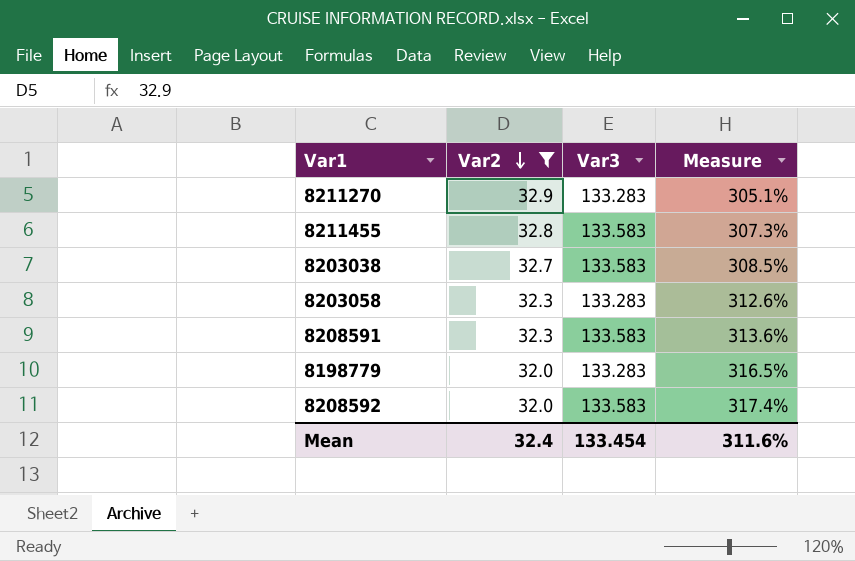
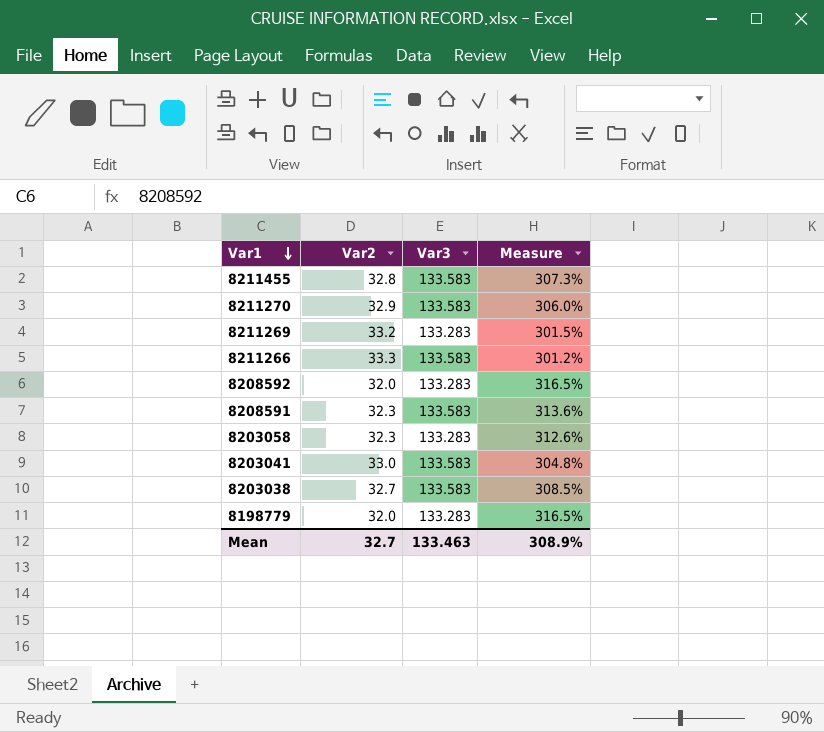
filter: Var2 <= 32.9 -> none
row order: Var2 descending -> Var1 descending
8211270 | Var3: 133.283 -> 133.583
8211270 | Measure: 305.1% -> 306.0%
8208592 | Var3: 133.583 -> 133.283
8208592 | Measure: 317.4% -> 316.5%
Mean | Var2: 32.4 -> 32.7
Mean | Var3: 133.454 -> 133.463
Mean | Measure: 311.6% -> 308.9%

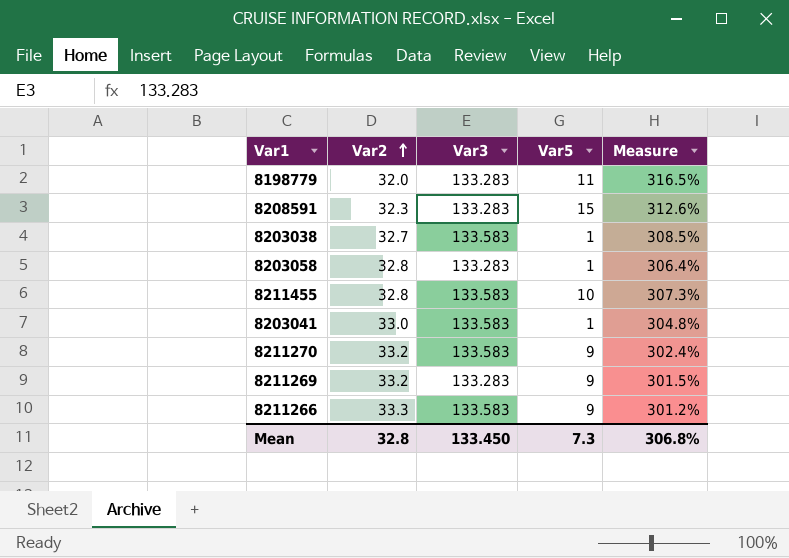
row order: Var1 descending -> Var2 ascending
column Var5 | position: none -> 4
row 8208592: 32.0 | 133.283 | 316.5% -> none
8208591 | Var3: 133.583 -> 133.283
8208591 | Measure: 313.6% -> 312.6%
8203058 | Var2: 32.3 -> 32.8
8203058 | Measure: 312.6% -> 306.4%
8211270 | Var2: 32.9 -> 33.2
8211270 | Measure: 306.0% -> 302.4%
Mean | Var2: 32.7 -> 32.8
Mean | Var3: 133.463 -> 133.450
Mean | Measure: 308.9% -> 306.8%

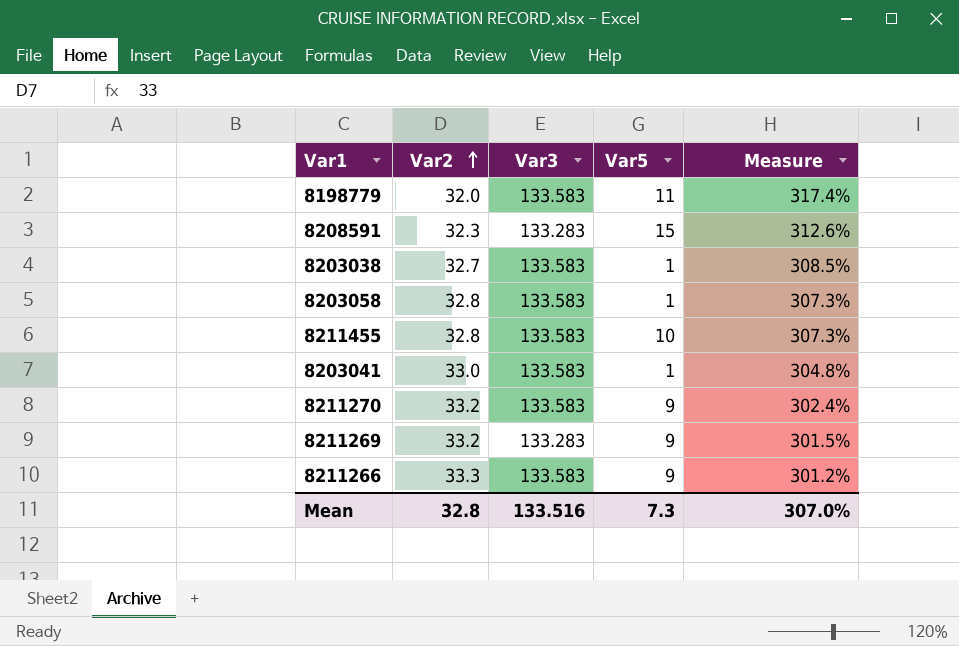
8198779 | Var3: 133.283 -> 133.583
8198779 | Measure: 316.5% -> 317.4%
8203058 | Var3: 133.283 -> 133.583
8203058 | Measure: 306.4% -> 307.3%
Mean | Var3: 133.450 -> 133.516
Mean | Measure: 306.8% -> 307.0%

